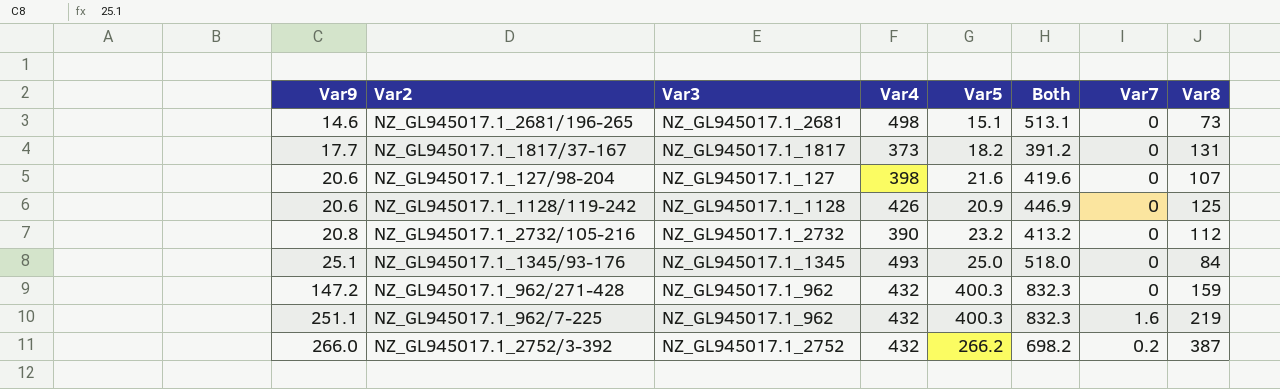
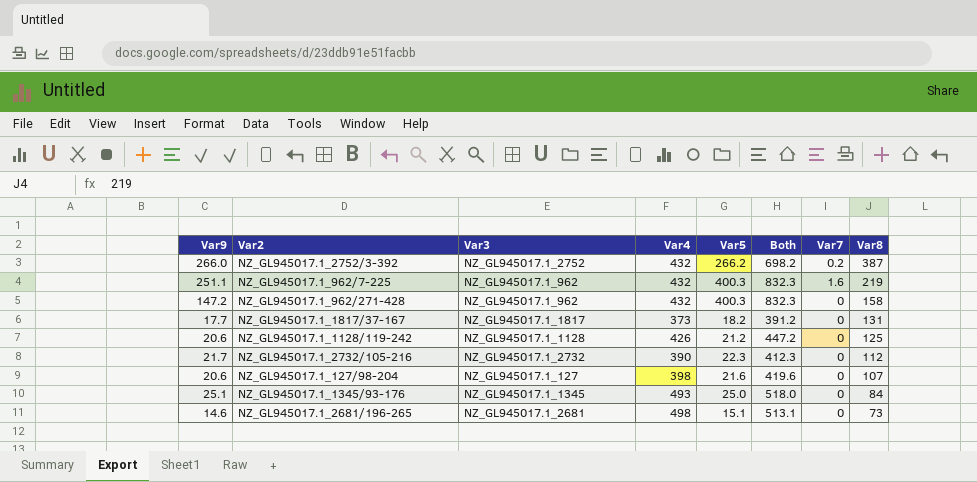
row order: Var9 ascending -> Var8 descending
NZ_GL945017.1_962/271-428 | Var8: 159 -> 158
NZ_GL945017.1_1128/119-242 | Var5: 20.9 -> 21.2
NZ_GL945017.1_1128/119-242 | Both: 446.9 -> 447.2
NZ_GL945017.1_2732/105-216 | Var9: 20.8 -> 21.7
NZ_GL945017.1_2732/105-216 | Var5: 23.2 -> 22.3
NZ_GL945017.1_2732/105-216 | Both: 413.2 -> 412.3

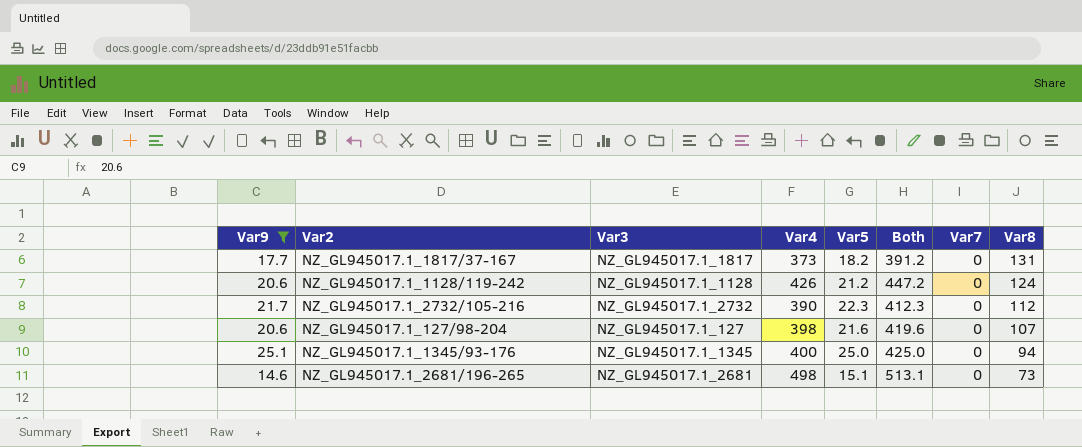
filter: none -> Var9 <= 25.1
NZ_GL945017.1_1128/119-242 | Var8: 125 -> 124
NZ_GL945017.1_1345/93-176 | Var4: 493 -> 400
NZ_GL945017.1_1345/93-176 | Both: 518.0 -> 425.0
NZ_GL945017.1_1345/93-176 | Var8: 84 -> 94

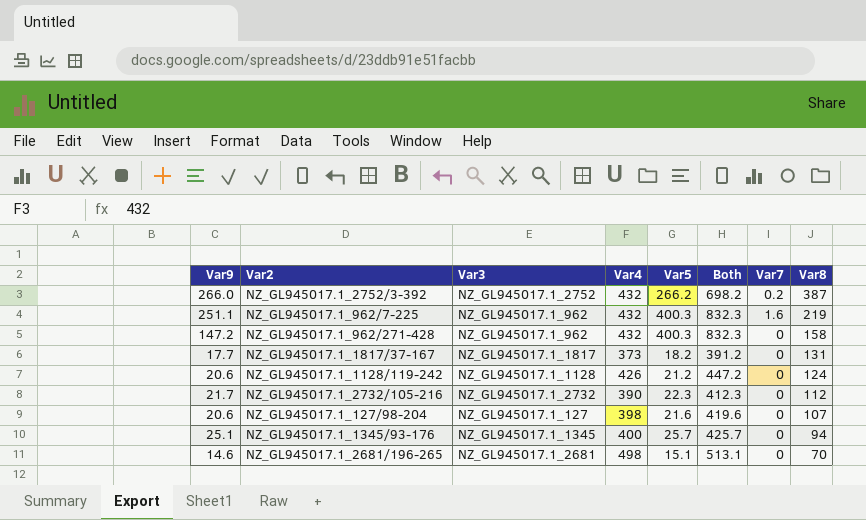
filter: Var9 <= 25.1 -> none
NZ_GL945017.1_1345/93-176 | Var5: 25.0 -> 25.7
NZ_GL945017.1_1345/93-176 | Both: 425.0 -> 425.7
NZ_GL945017.1_2681/196-265 | Var8: 73 -> 70

